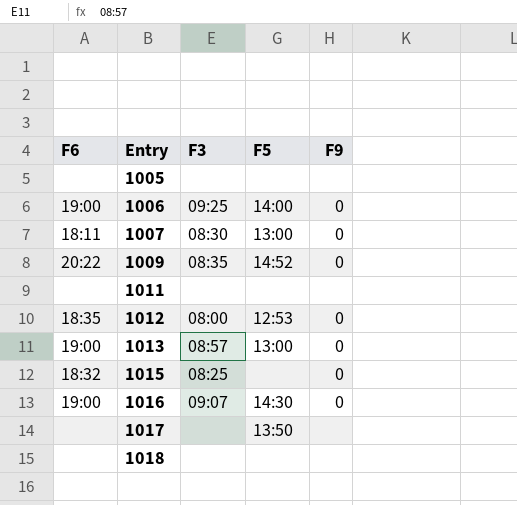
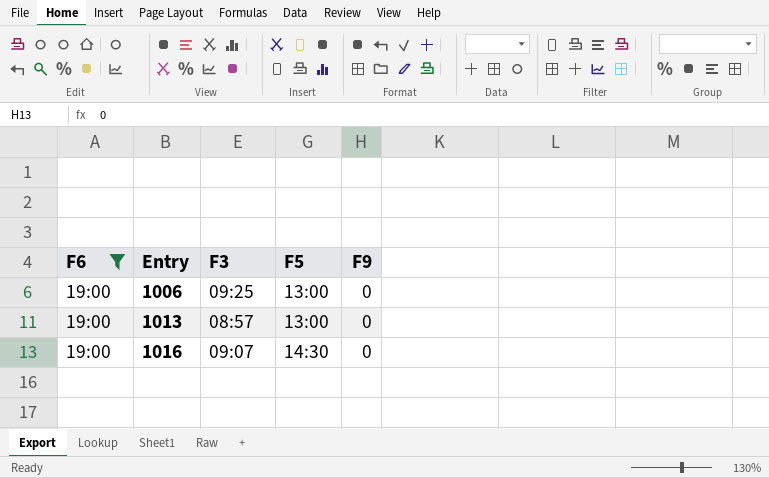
filter: none -> F6 = 19:00
1006 | F5: 14:00 -> 13:00

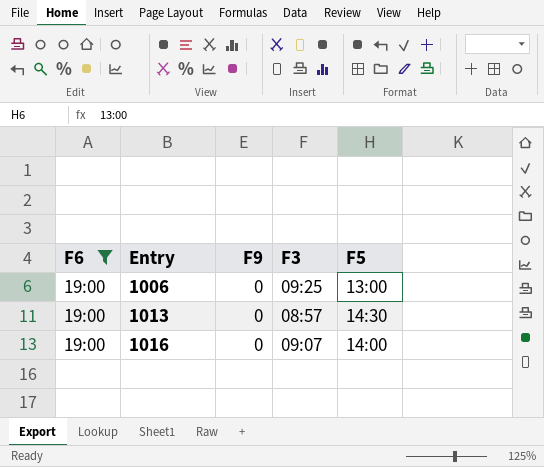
column F9 | position: 5 -> 3
1013 | F5: 13:00 -> 14:30
1016 | F5: 14:30 -> 14:00

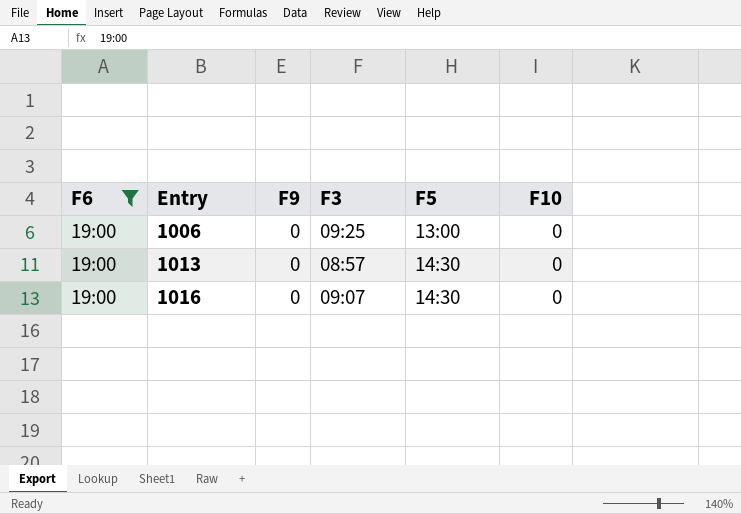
column F10 | position: none -> 6
1016 | F5: 14:00 -> 14:30

